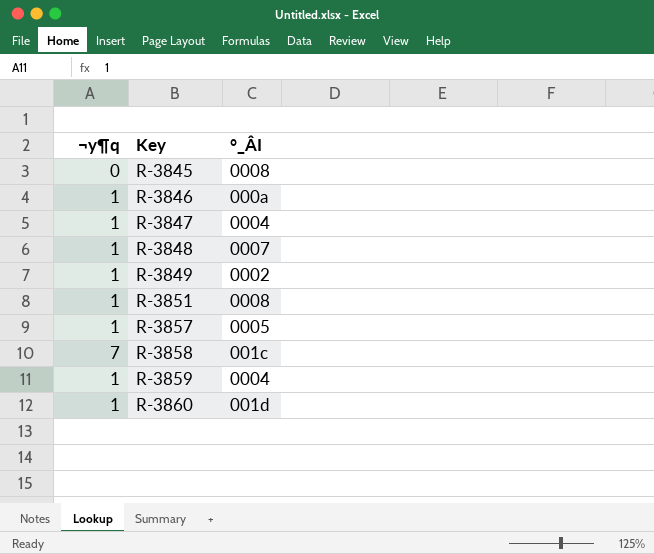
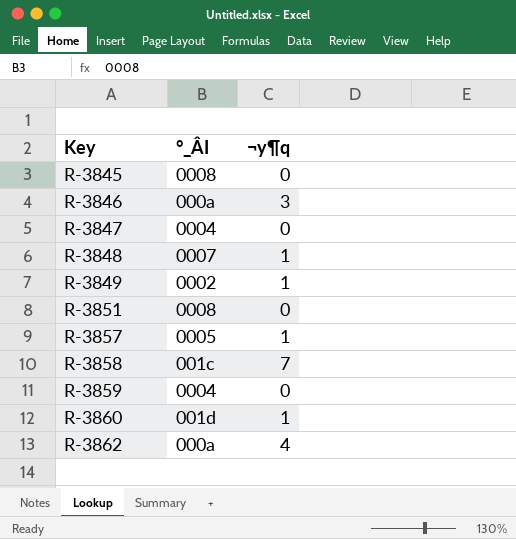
column ¬y¶q | position: 1 -> 3
R-3846 | ¬y¶q: 1 -> 3
R-3847 | ¬y¶q: 1 -> 0
R-3851 | ¬y¶q: 1 -> 0
R-3859 | ¬y¶q: 1 -> 0
row R-3862: none -> 000a | 4

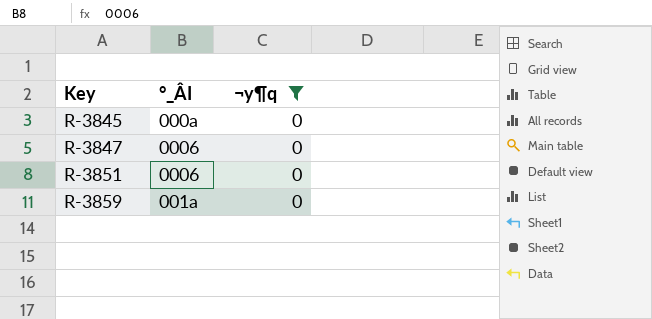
filter: none -> ¬y¶q = 0
R-3845 | °_ÂI: 0008 -> 000a
R-3847 | °_ÂI: 0004 -> 0006
R-3851 | °_ÂI: 0008 -> 0006
R-3859 | °_ÂI: 0004 -> 001a

